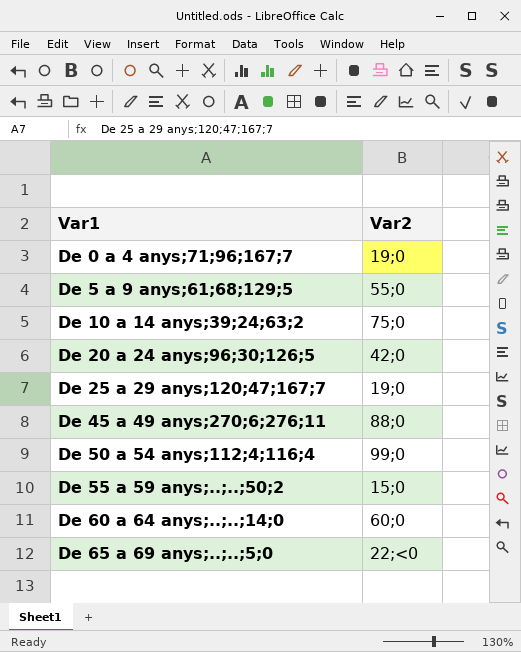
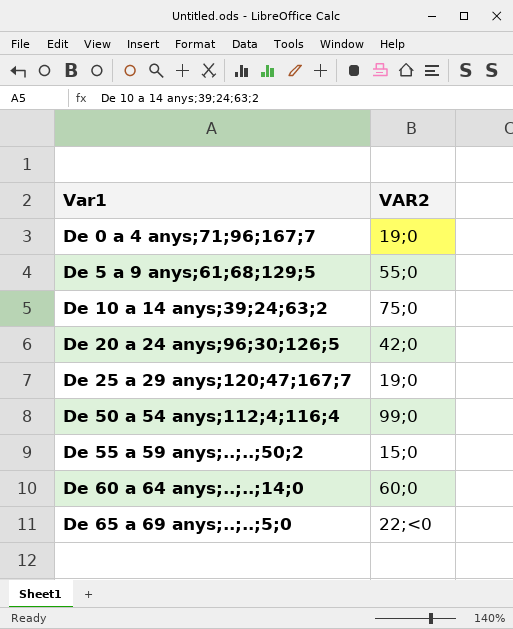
column name: Var2 -> VAR2
row De 45 a 49 anys;270;6;276;11: 88;0 -> none

